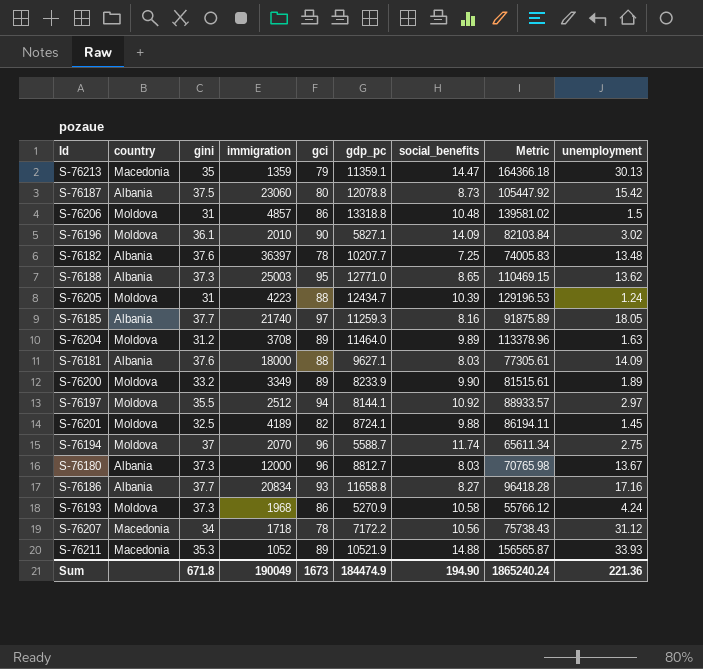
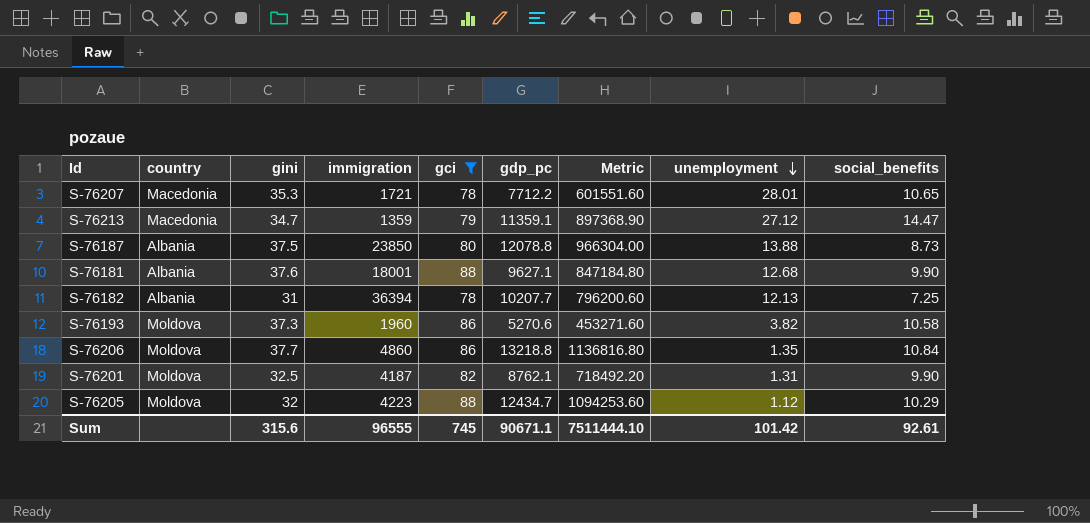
filter: none -> gci <= 88
row order: none -> unemployment descending
column Metric | formula: [gdp_pc] * [social_benefits] -> [gci] * [gdp_pc]
column social_benefits | position: 7 -> 9
S-76207 | gini: 34 -> 35.3
S-76207 | immigration: 1718 -> 1721
S-76207 | gdp_pc: 7172.2 -> 7712.2
S-76207 | unemployment: 31.12 -> 28.01
S-76207 | social_benefits: 10.56 -> 10.65
S-76213 | gini: 35 -> 34.7
S-76213 | unemployment: 30.13 -> 27.12
S-76187 | immigration: 23060 -> 23850
S-76187 | unemployment: 15.42 -> 13.88
S-76181 | immigration: 18000 -> 18001
S-76181 | unemployment: 14.09 -> 12.68
S-76181 | social_benefits: 8.03 -> 9.90
S-76182 | gini: 37.6 -> 31
S-76182 | immigration: 36397 -> 36394
S-76182 | unemployment: 13.48 -> 12.13
S-76193 | immigration: 1968 -> 1960
S-76193 | gdp_pc: 5270.9 -> 5270.6
S-76193 | unemployment: 4.24 -> 3.82
S-76206 | gini: 31 -> 37.7
S-76206 | immigration: 4857 -> 4860
S-76206 | gdp_pc: 13318.8 -> 13218.8
S-76206 | unemployment: 1.5 -> 1.35
S-76206 | social_benefits: 10.48 -> 10.84
S-76201 | immigration: 4189 -> 4187
S-76201 | gdp_pc: 8724.1 -> 8762.1
S-76201 | unemployment: 1.45 -> 1.31
S-76201 | social_benefits: 9.88 -> 9.90
S-76205 | gini: 31 -> 32
S-76205 | unemployment: 1.24 -> 1.12
S-76205 | social_benefits: 10.39 -> 10.29
Sum | gini: 671.8 -> 315.6
Sum | immigration: 190049 -> 96555
Sum | gci: 1673 -> 745
Sum | gdp_pc: 184474.9 -> 90671.1
Sum | Metric: 1865240.24 -> 7511444.10
Sum | unemployment: 221.36 -> 101.42
Sum | social_benefits: 194.90 -> 92.61

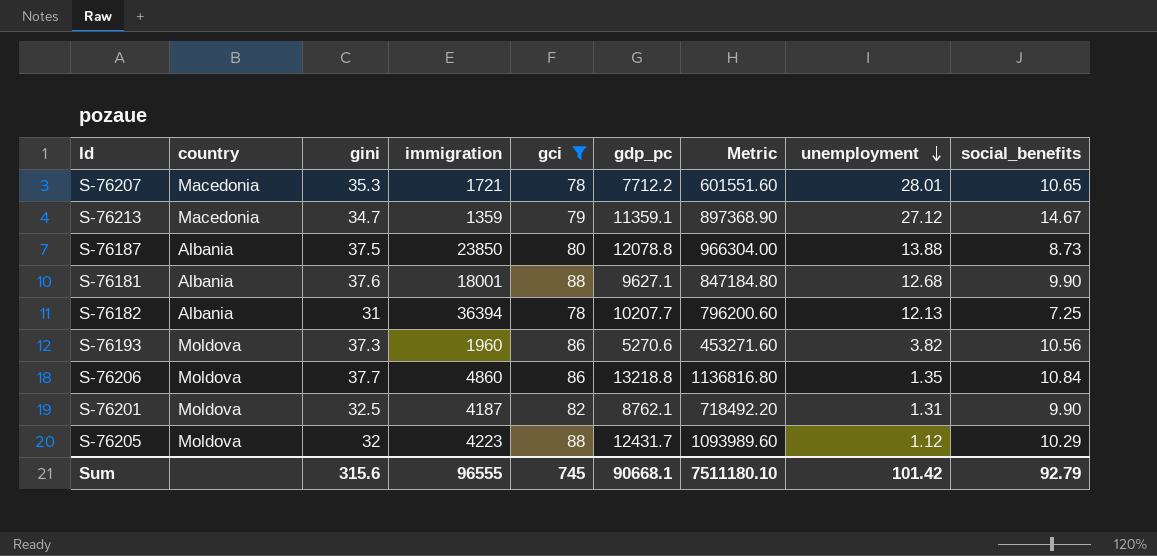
S-76213 | social_benefits: 14.47 -> 14.67
S-76193 | social_benefits: 10.58 -> 10.56
S-76205 | gdp_pc: 12434.7 -> 12431.7
S-76205 | Metric: 1094253.60 -> 1093989.60
Sum | gdp_pc: 90671.1 -> 90668.1
Sum | Metric: 7511444.10 -> 7511180.10
Sum | social_benefits: 92.61 -> 92.79

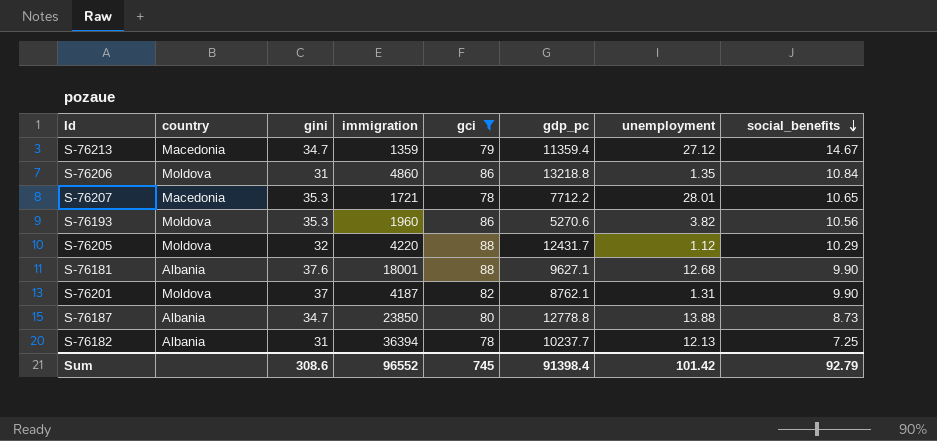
row order: unemployment descending -> social_benefits descending
column Metric | formula: [gci] * [gdp_pc] -> none
S-76213 | gdp_pc: 11359.1 -> 11359.4
S-76206 | gini: 37.7 -> 31
S-76193 | gini: 37.3 -> 35.3
S-76205 | immigration: 4223 -> 4220
S-76201 | gini: 32.5 -> 37
S-76187 | gini: 37.5 -> 34.7
S-76187 | gdp_pc: 12078.8 -> 12778.8
S-76182 | gdp_pc: 10207.7 -> 10237.7
Sum | gini: 315.6 -> 308.6
Sum | immigration: 96555 -> 96552
Sum | gdp_pc: 90668.1 -> 91398.4

